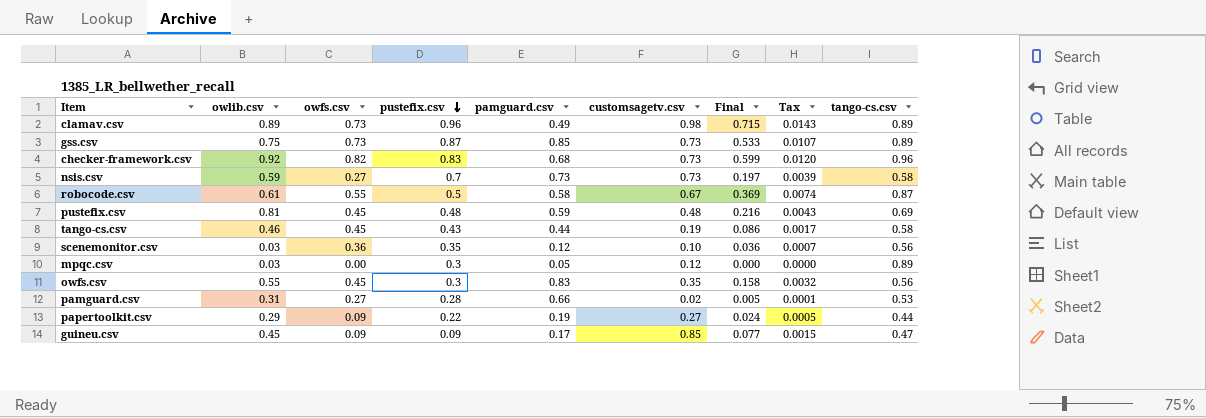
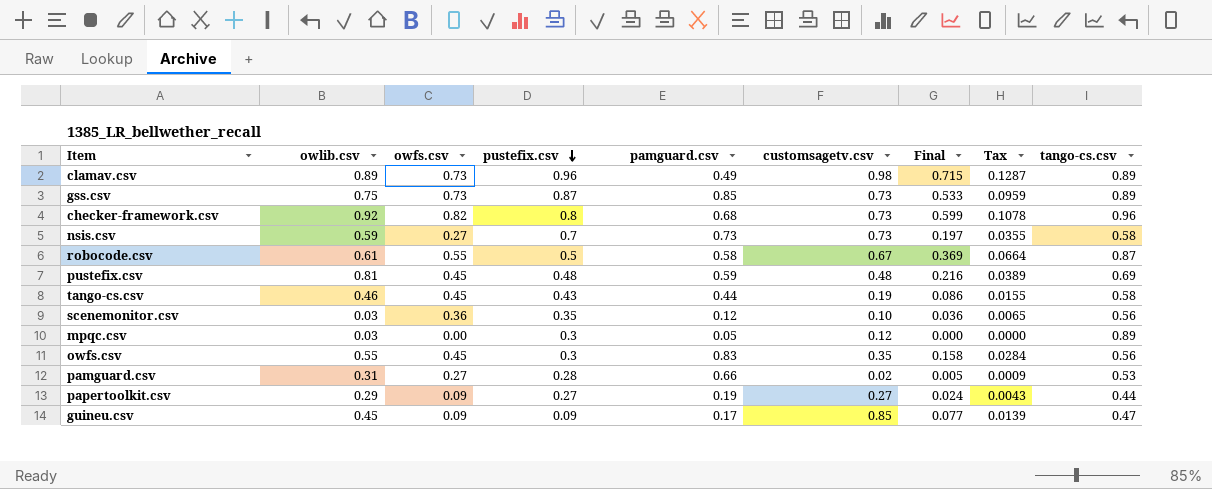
column Tax | formula: [Final] * 0.02 -> [Final] * 0.18
checker-framework.csv | pustefix.csv: 0.83 -> 0.8
papertoolkit.csv | pustefix.csv: 0.22 -> 0.27

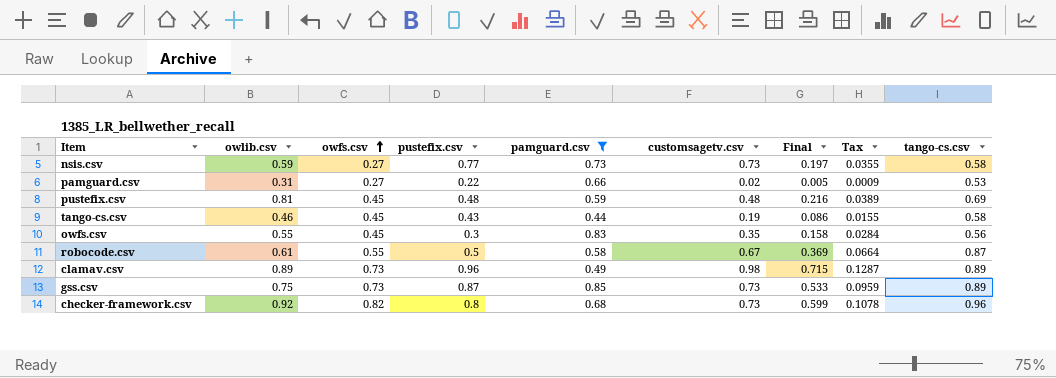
filter: none -> pamguard.csv >= 0.44
row order: pustefix.csv descending -> owfs.csv ascending
nsis.csv | pustefix.csv: 0.7 -> 0.77
pamguard.csv | pustefix.csv: 0.28 -> 0.22

